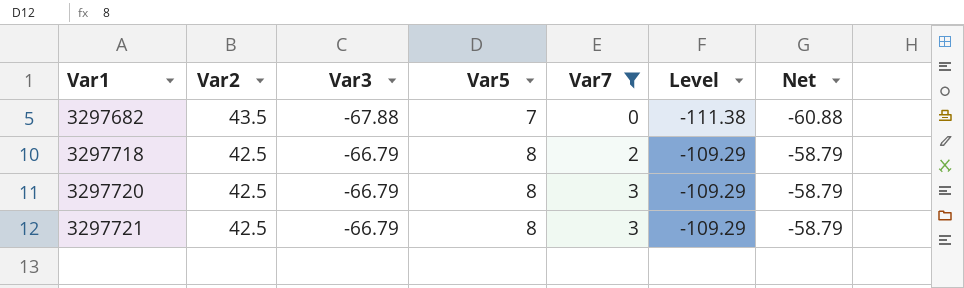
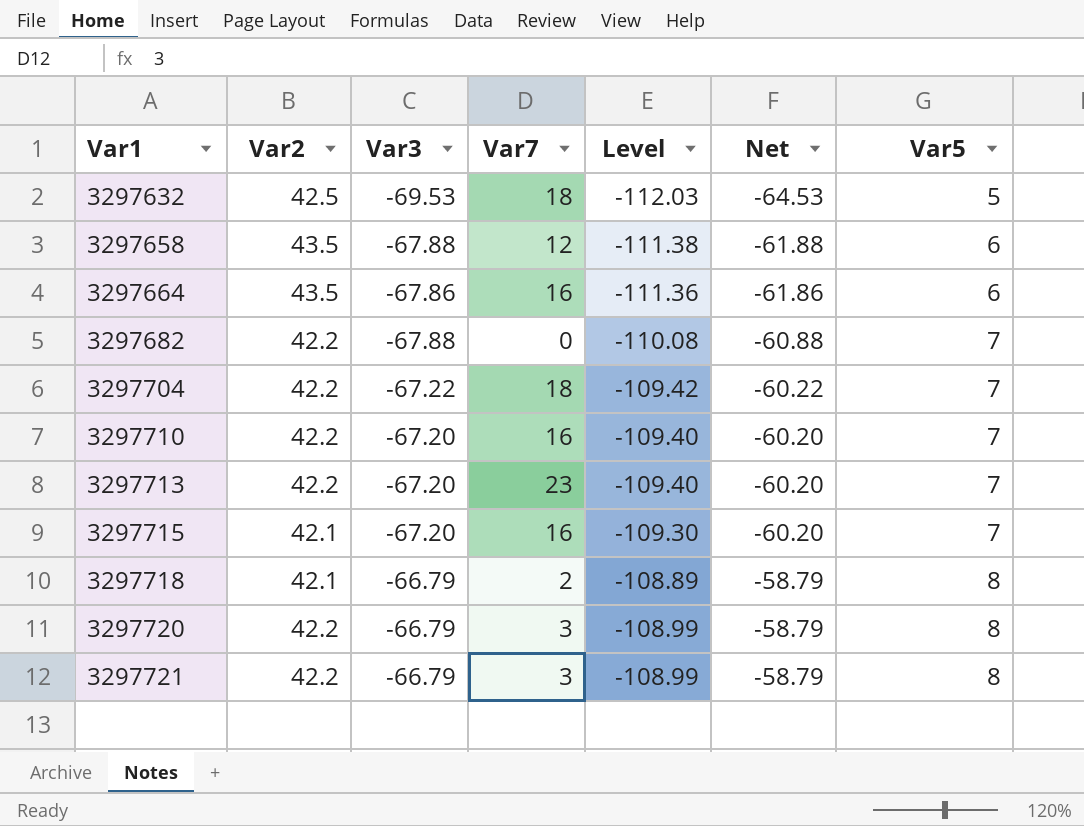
filter: Var7 <= 3 -> none
column Var5 | position: 4 -> 7
3297682 | Var2: 43.5 -> 42.2
3297682 | Level: -111.38 -> -110.08
3297718 | Var2: 42.5 -> 42.1
3297718 | Level: -109.29 -> -108.89
3297720 | Var2: 42.5 -> 42.2
3297720 | Level: -109.29 -> -108.99
3297721 | Var2: 42.5 -> 42.2
3297721 | Level: -109.29 -> -108.99

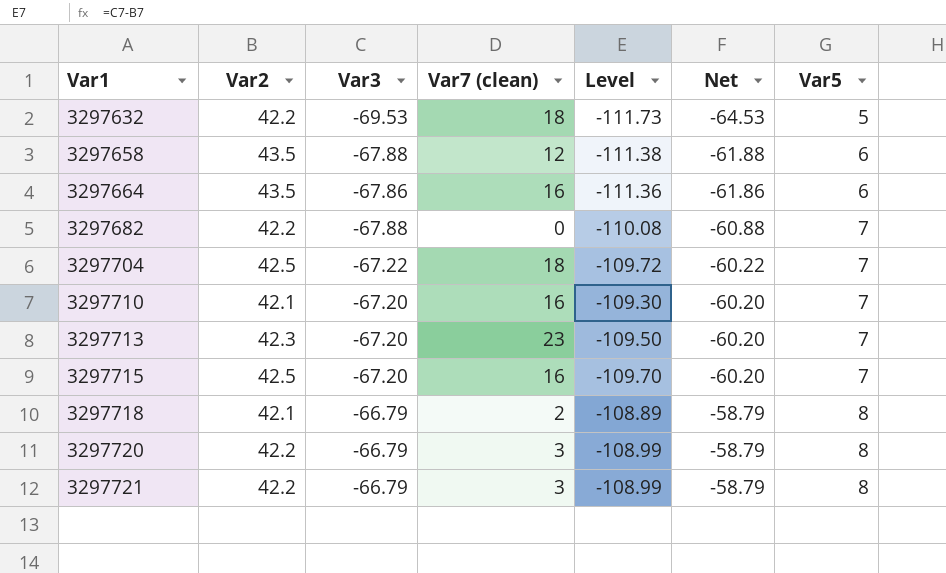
column name: Var7 -> Var7 (clean)
3297632 | Var2: 42.5 -> 42.2
3297632 | Level: -112.03 -> -111.73
3297704 | Var2: 42.2 -> 42.5
3297704 | Level: -109.42 -> -109.72
3297710 | Var2: 42.2 -> 42.1
3297710 | Level: -109.40 -> -109.30
3297713 | Var2: 42.2 -> 42.3
3297713 | Level: -109.40 -> -109.50
3297715 | Var2: 42.1 -> 42.5
3297715 | Level: -109.30 -> -109.70

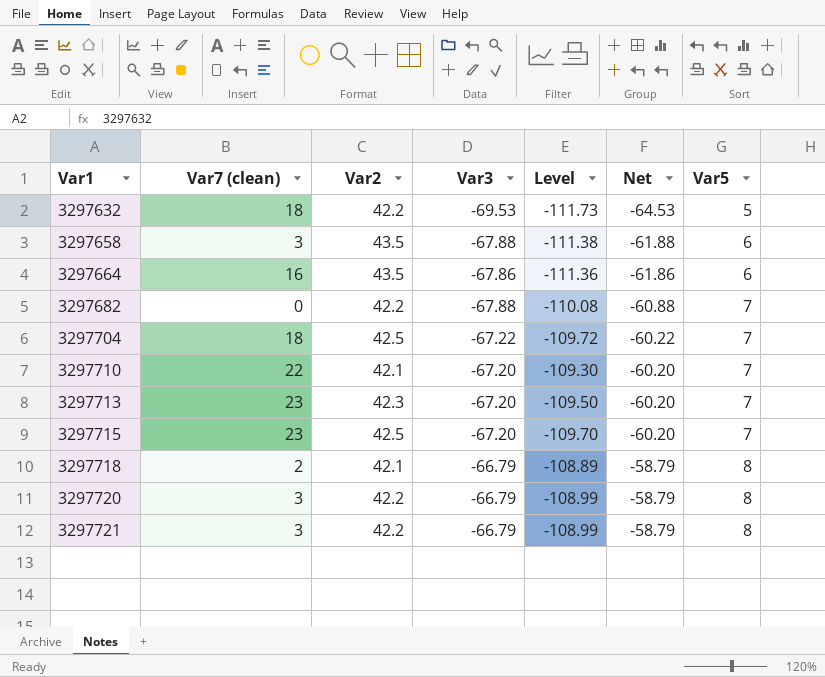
column Var7 (clean) | position: 4 -> 2
3297658 | Var7 (clean): 12 -> 3
3297710 | Var7 (clean): 16 -> 22
3297715 | Var7 (clean): 16 -> 23

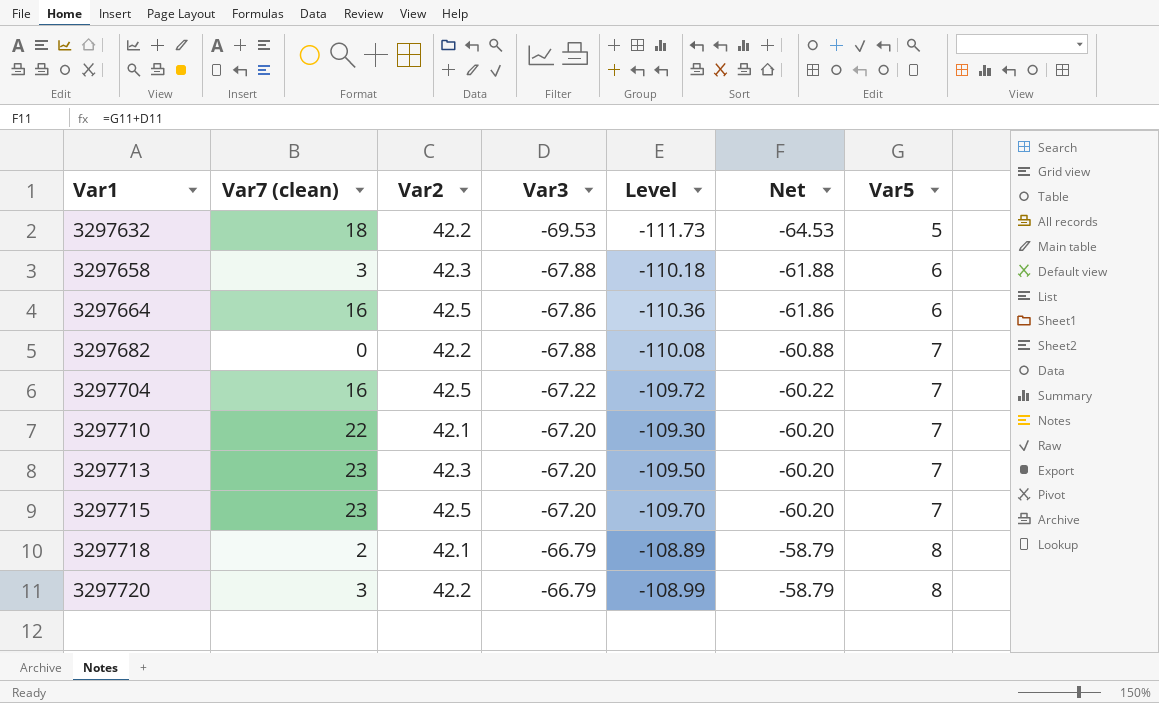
row 3297721: 3 | 42.2 | -66.79 | -108.99 | -58.79 | 8 -> none
3297658 | Var2: 43.5 -> 42.3
3297658 | Level: -111.38 -> -110.18
3297664 | Var2: 43.5 -> 42.5
3297664 | Level: -111.36 -> -110.36
3297704 | Var7 (clean): 18 -> 16

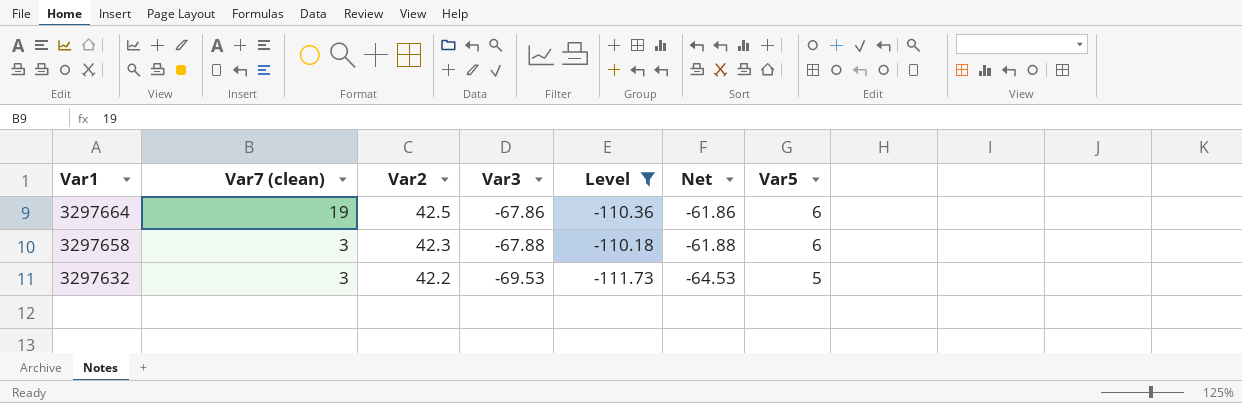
filter: none -> Level <= -110.18
row order: Var1 ascending -> Var1 descending
3297664 | Var7 (clean): 16 -> 19
3297632 | Var7 (clean): 18 -> 3

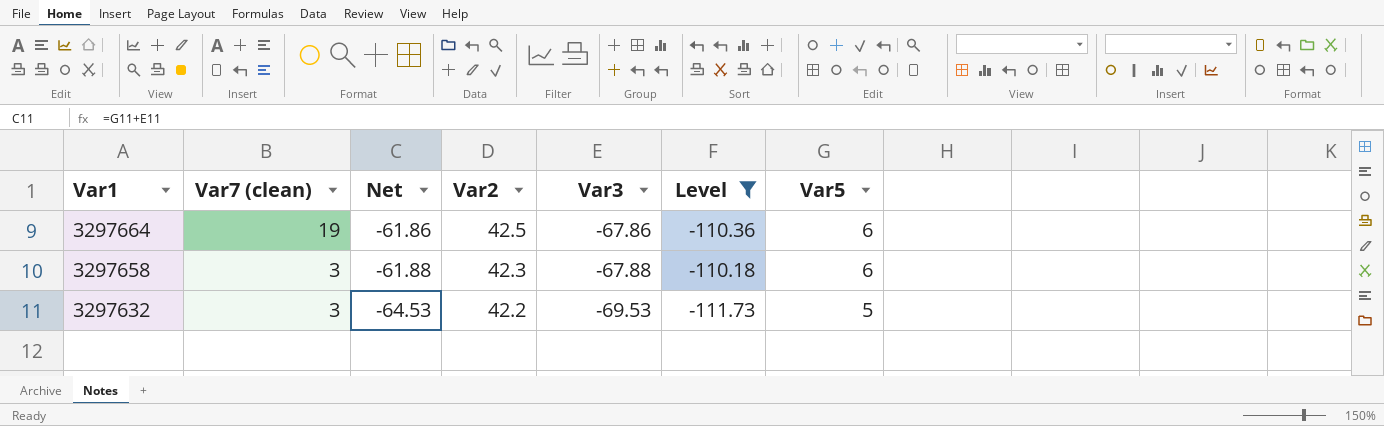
column Net | position: 6 -> 3

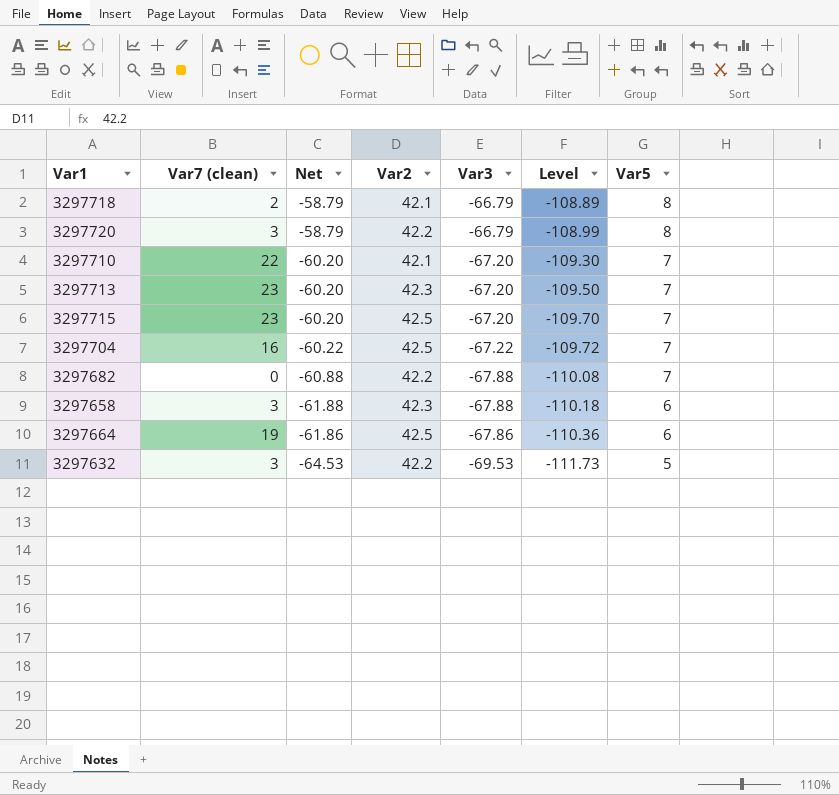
filter: Level <= -110.18 -> none
row order: Var1 descending -> Level descending

